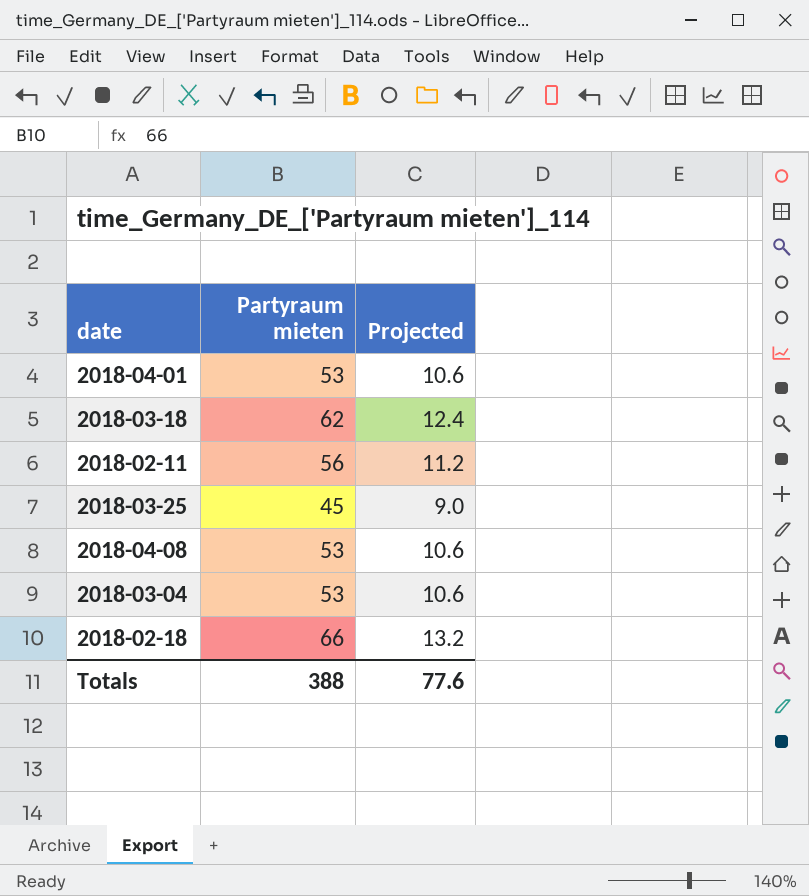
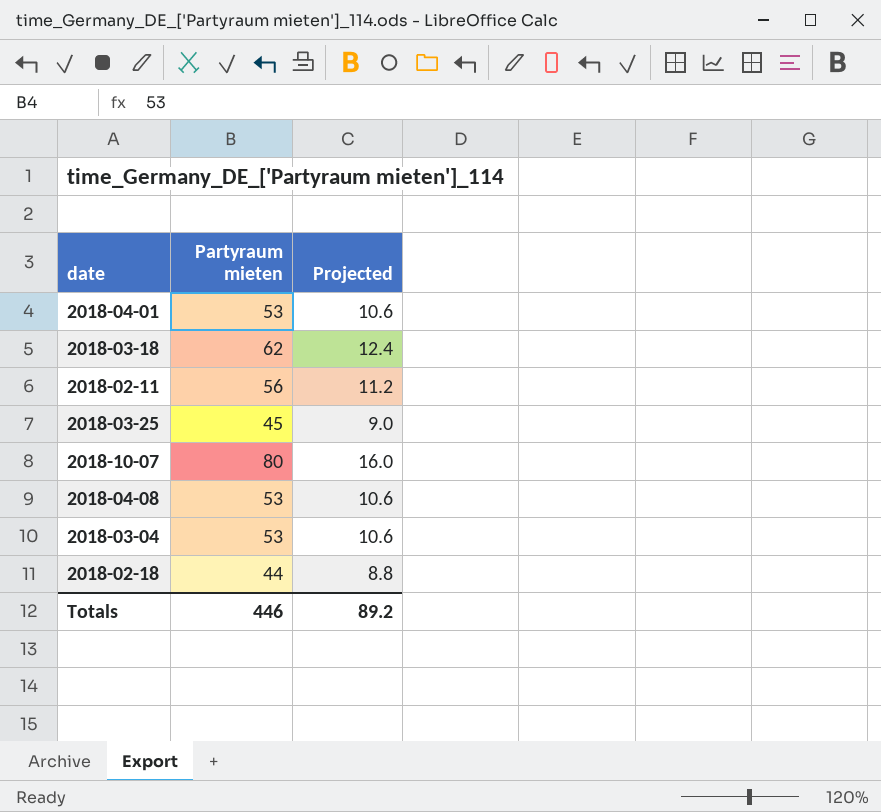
row 2018-10-07: none -> 80 | 16.0
2018-02-18 | Partyraum mieten: 66 -> 44
2018-02-18 | Projected: 13.2 -> 8.8
Totals | Partyraum mieten: 388 -> 446
Totals | Projected: 77.6 -> 89.2

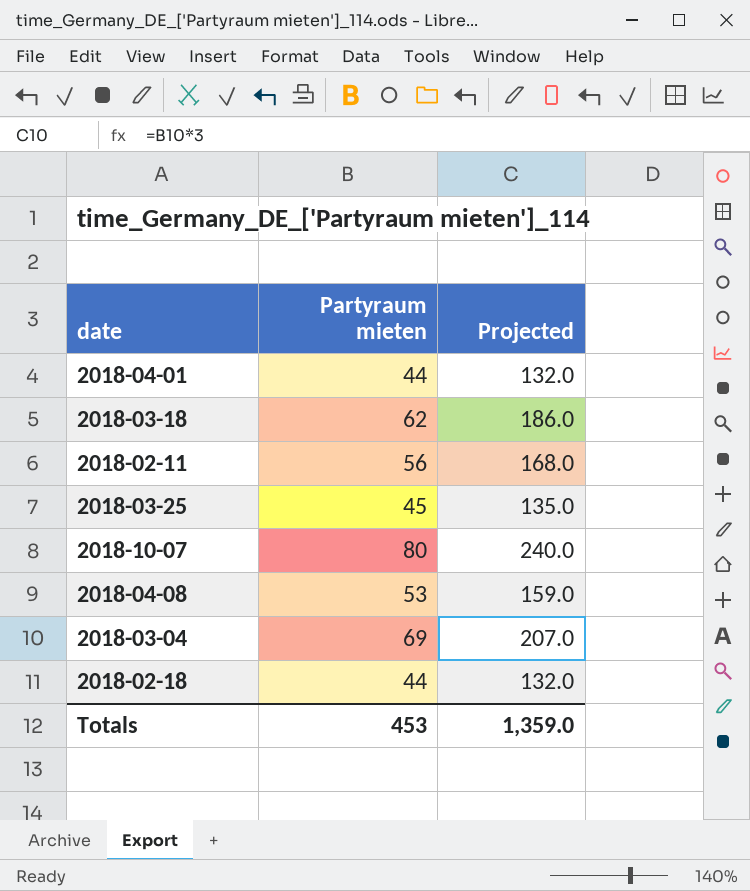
column Projected | formula: [Partyraum mieten] * 0.2 -> [Partyraum mieten] * 3
2018-04-01 | Partyraum mieten: 53 -> 44
2018-03-04 | Partyraum mieten: 53 -> 69
Totals | Partyraum mieten: 446 -> 453
Totals | Projected: 89.2 -> 1,359.0

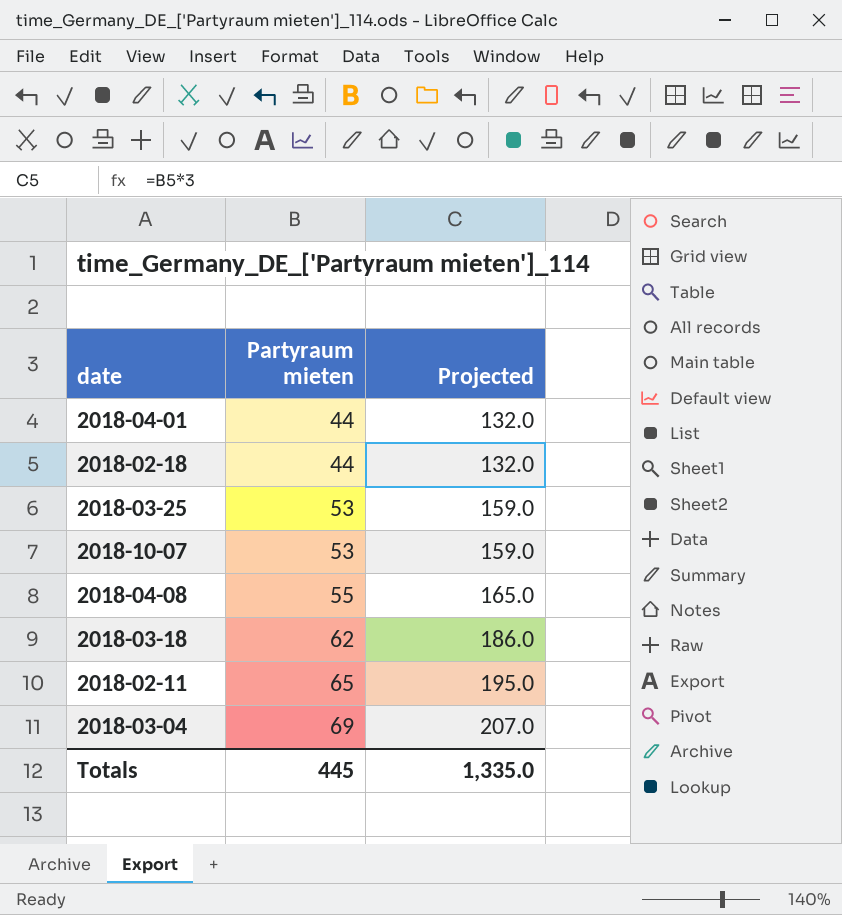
row order: none -> Partyraum mieten ascending
2018-03-25 | Partyraum mieten: 45 -> 53
2018-03-25 | Projected: 135.0 -> 159.0
2018-10-07 | Partyraum mieten: 80 -> 53
2018-10-07 | Projected: 240.0 -> 159.0
2018-04-08 | Partyraum mieten: 53 -> 55
2018-04-08 | Projected: 159.0 -> 165.0
2018-02-11 | Partyraum mieten: 56 -> 65
2018-02-11 | Projected: 168.0 -> 195.0
Totals | Partyraum mieten: 453 -> 445
Totals | Projected: 1,359.0 -> 1,335.0

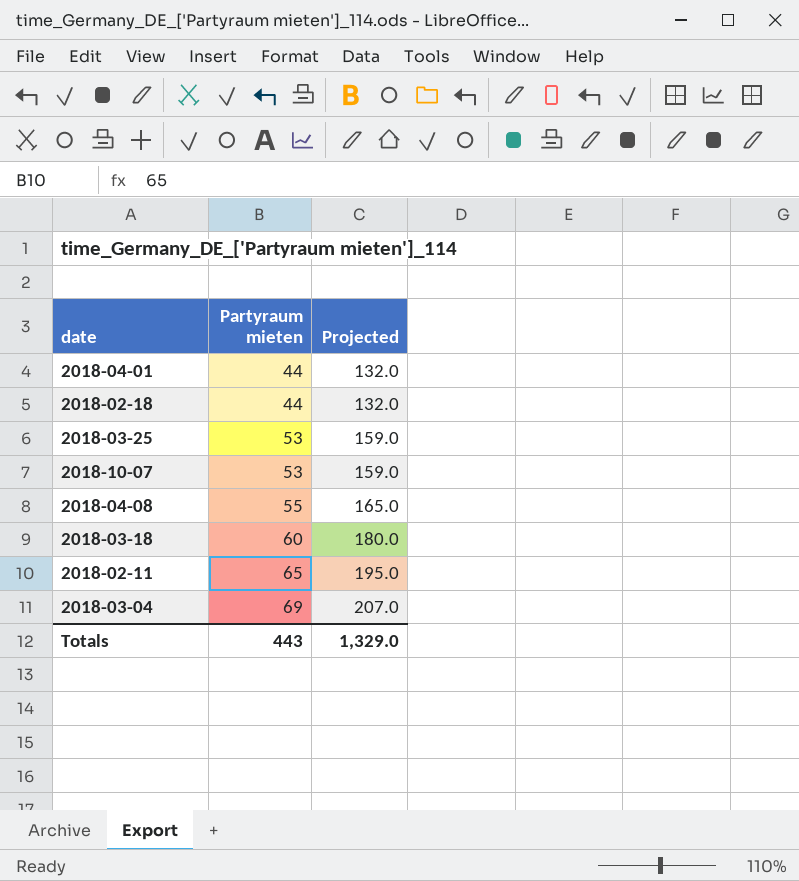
2018-03-18 | Partyraum mieten: 62 -> 60
2018-03-18 | Projected: 186.0 -> 180.0
Totals | Partyraum mieten: 445 -> 443
Totals | Projected: 1,335.0 -> 1,329.0

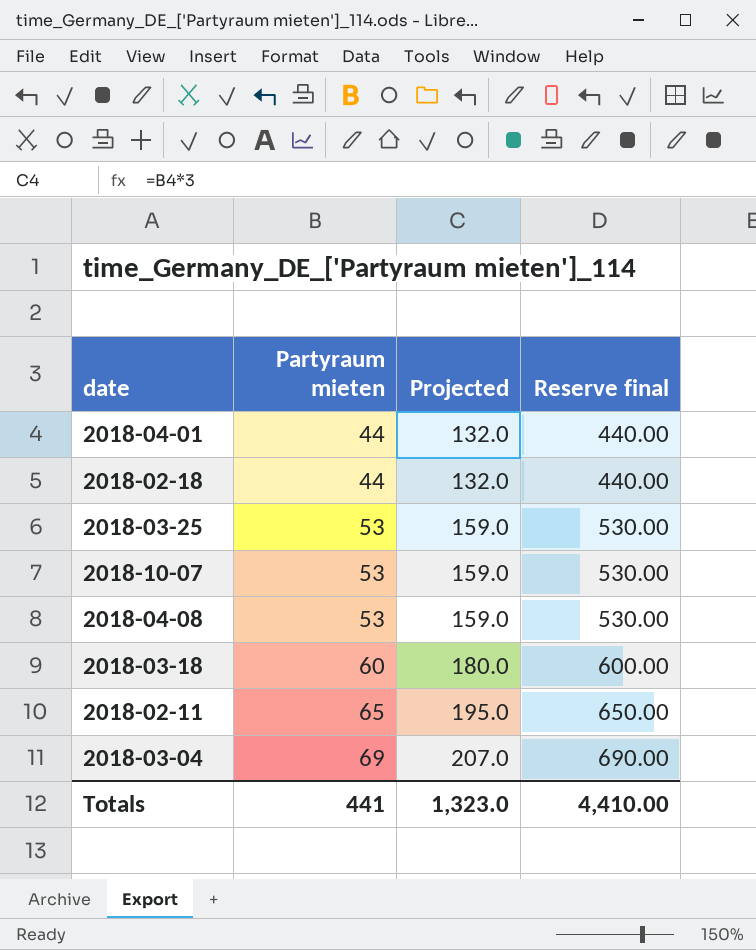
column Reserve final | formula: none -> [Partyraum mieten] * 10
2018-04-08 | Partyraum mieten: 55 -> 53
2018-04-08 | Projected: 165.0 -> 159.0
Totals | Partyraum mieten: 443 -> 441
Totals | Projected: 1,329.0 -> 1,323.0

